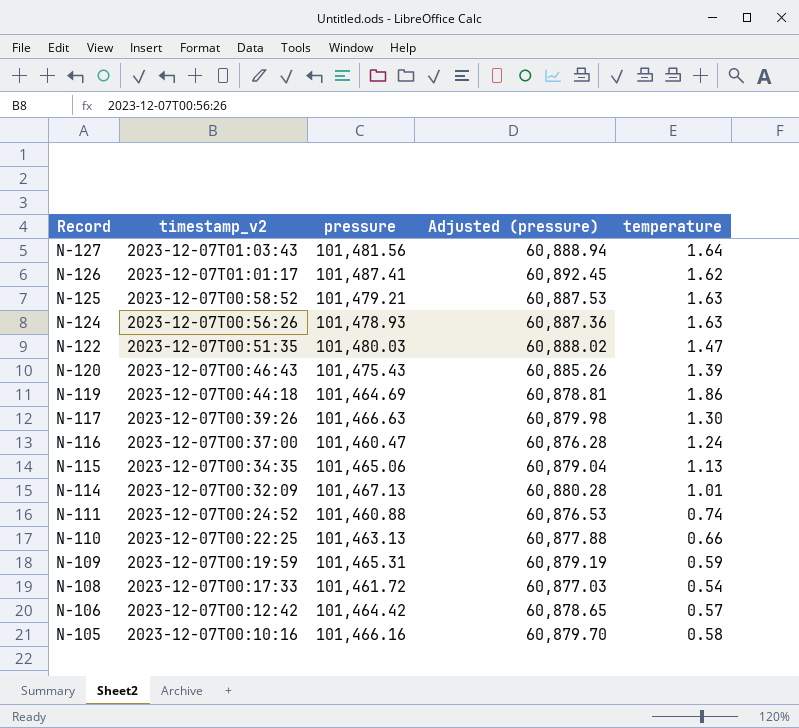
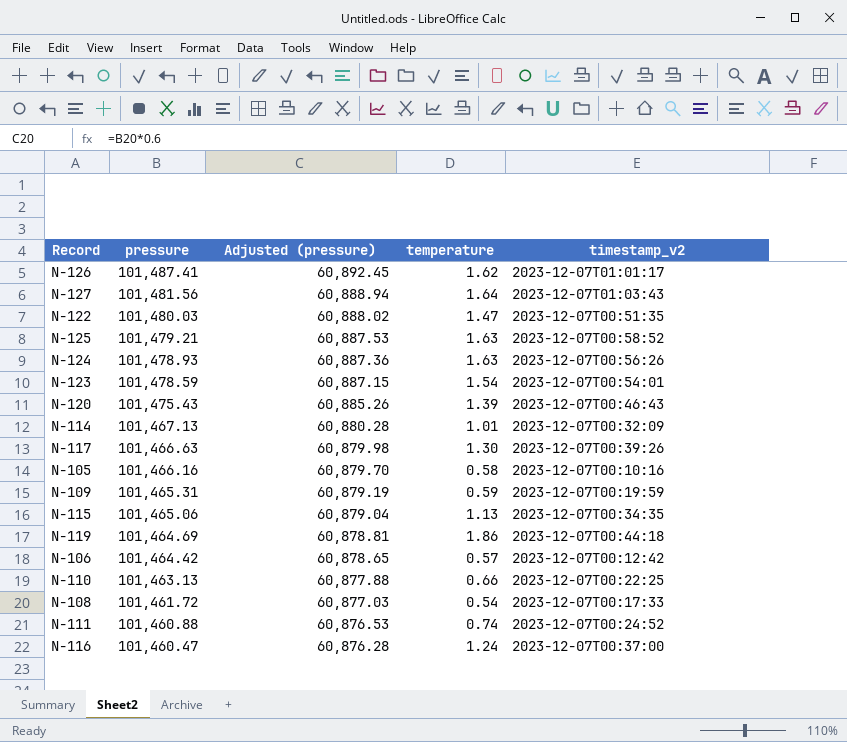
row order: Record descending -> pressure descending
column timestamp_v2 | position: 2 -> 5
row N-123: none -> 101,478.59 | 60,887.15 | 1.54 | 2023-12-07T00:54:01

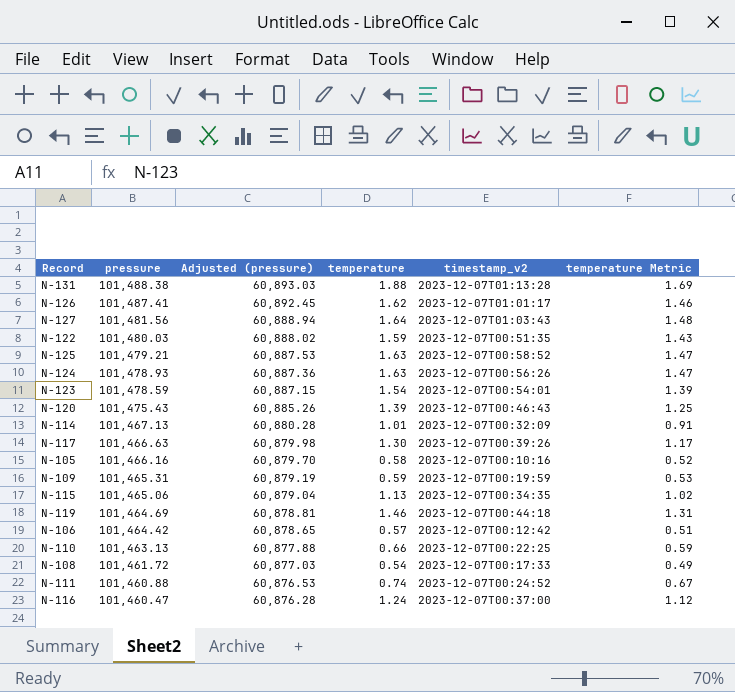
column temperature Metric | formula: none -> [temperature] * 0.9
row N-131: none -> 101,488.38 | 60,893.03 | 1.88 | 2023-12-07T01:13:28 | 1.69
N-122 | temperature: 1.47 -> 1.59
N-119 | temperature: 1.86 -> 1.46

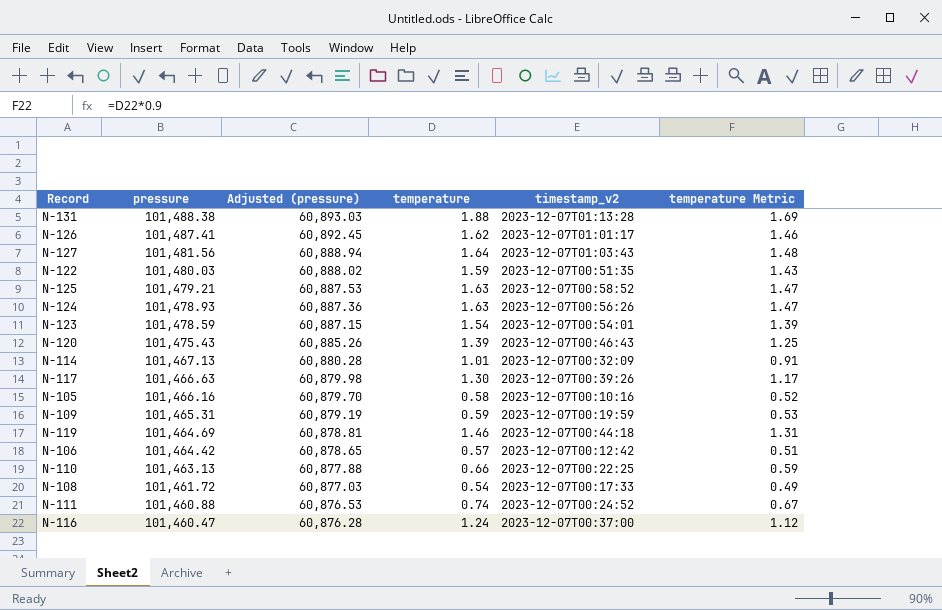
row N-115: 101,465.06 | 60,879.04 | 1.13 | 2023-12-07T00:34:35 | 1.02 -> none

